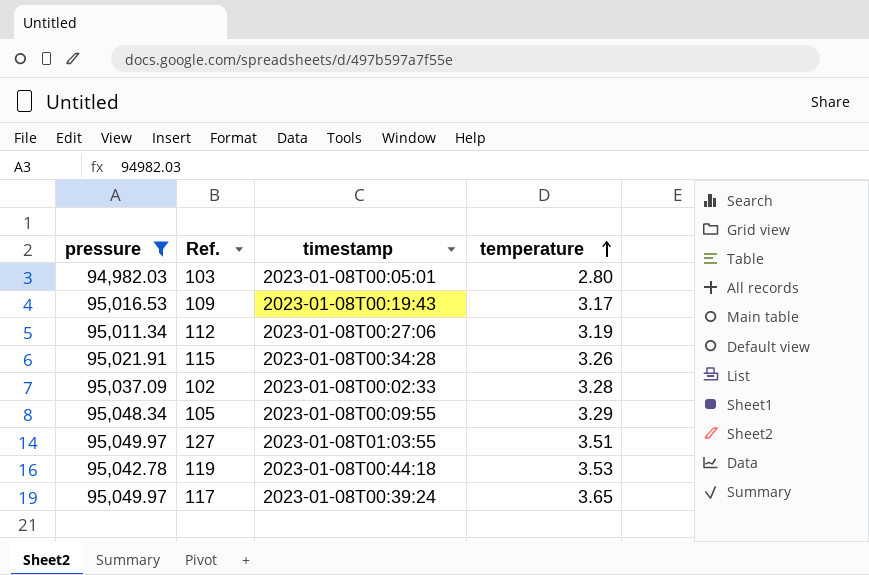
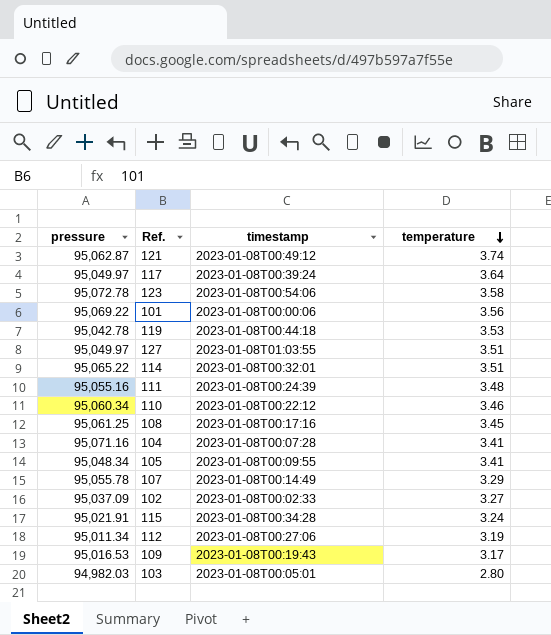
filter: pressure <= 95,049.97 -> none
row order: temperature ascending -> temperature descending
117 | temperature: 3.65 -> 3.64
105 | temperature: 3.29 -> 3.41
102 | temperature: 3.28 -> 3.27
115 | temperature: 3.26 -> 3.24

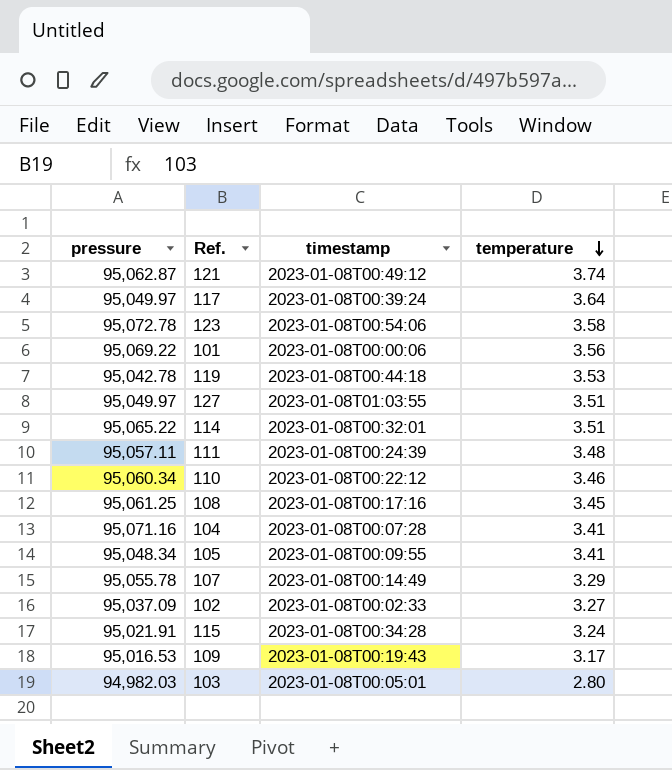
row 112: 95,011.34 | 2023-01-08T00:27:06 | 3.19 -> none
111 | pressure: 95,055.16 -> 95,057.11

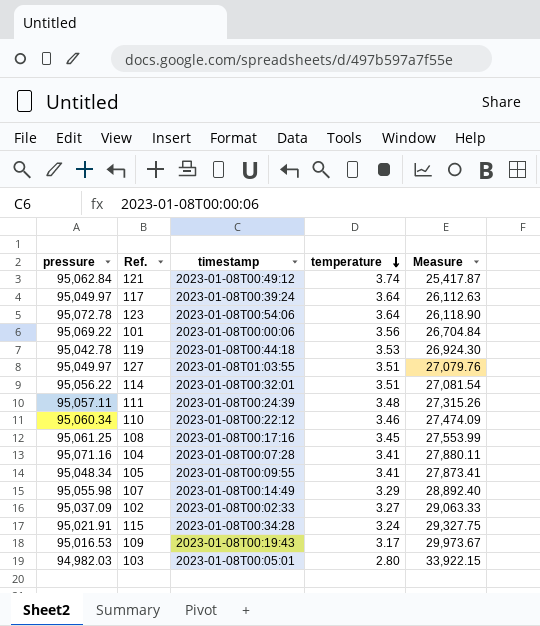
column Measure | formula: none -> [pressure] / [temperature]
121 | pressure: 95,062.87 -> 95,062.84
123 | temperature: 3.58 -> 3.64
114 | pressure: 95,065.22 -> 95,056.22
107 | pressure: 95,055.78 -> 95,055.98

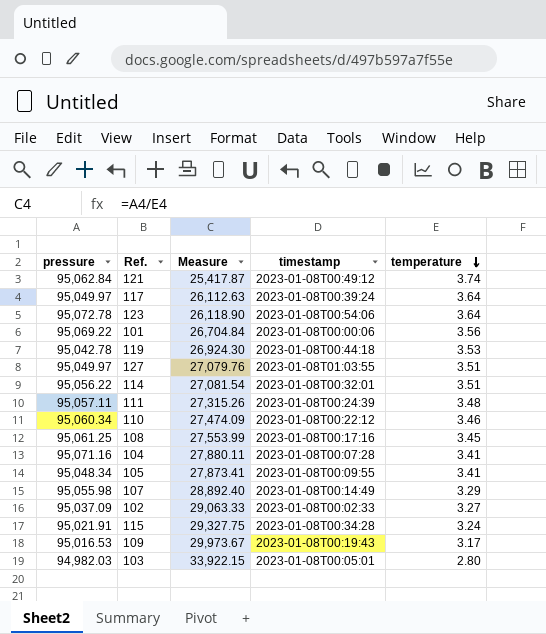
column Measure | position: 5 -> 3

